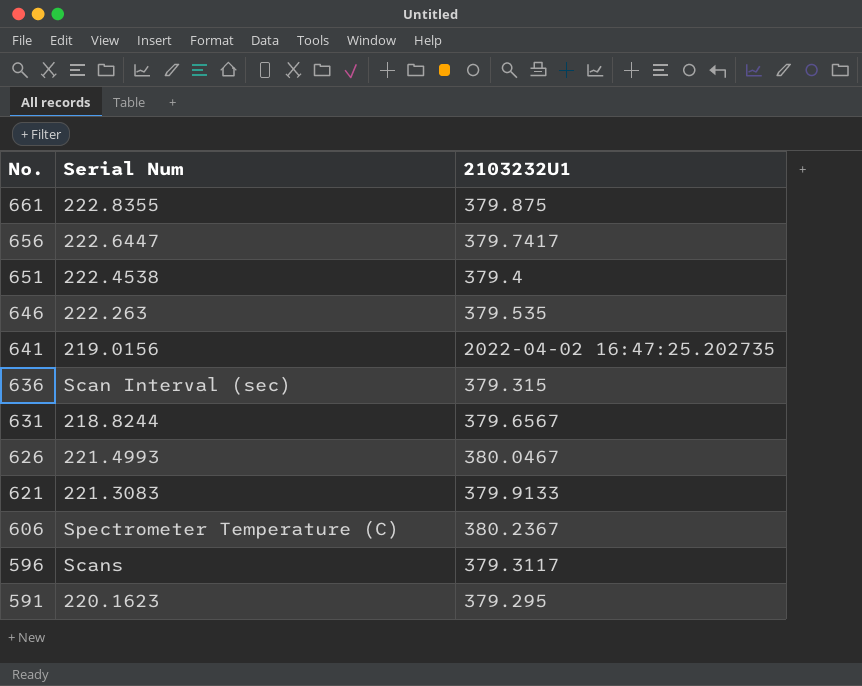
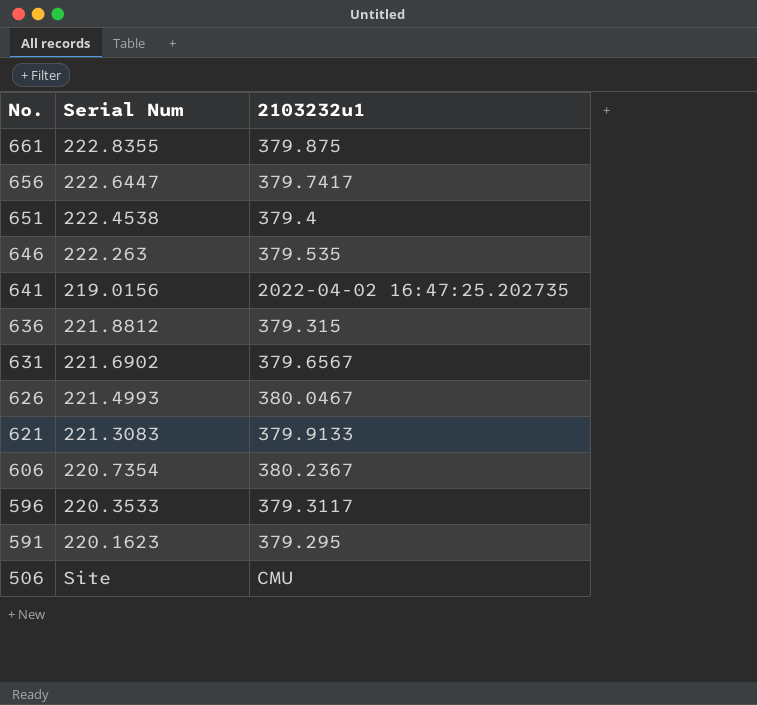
column name: 2103232U1 -> 2103232u1
636 | Serial Num: Scan Interval (sec) -> 221.8812
631 | Serial Num: 218.8244 -> 221.6902
606 | Serial Num: Spectrometer Temperature (C) -> 220.7354
596 | Serial Num: Scans -> 220.3533
row 506: none -> Site | CMU

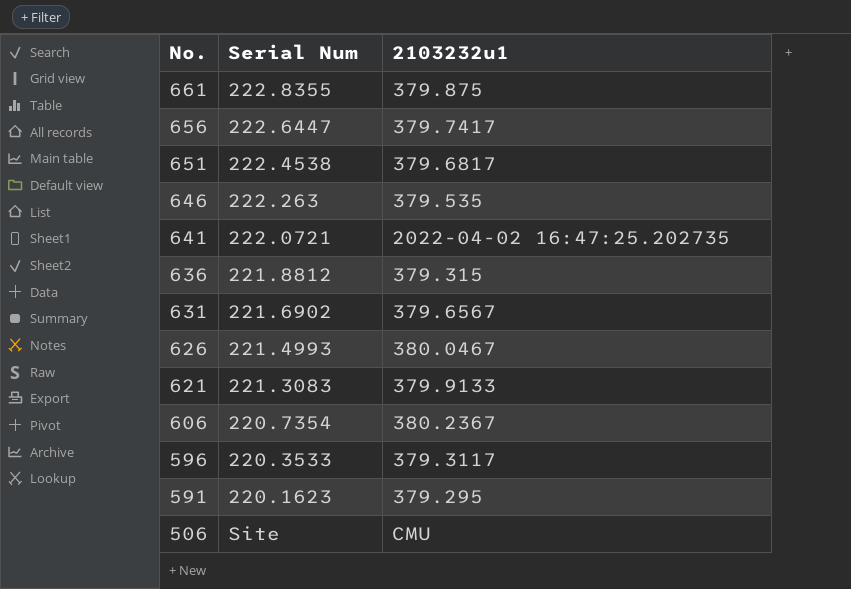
651 | 2103232u1: 379.4 -> 379.6817
641 | Serial Num: 219.0156 -> 222.0721

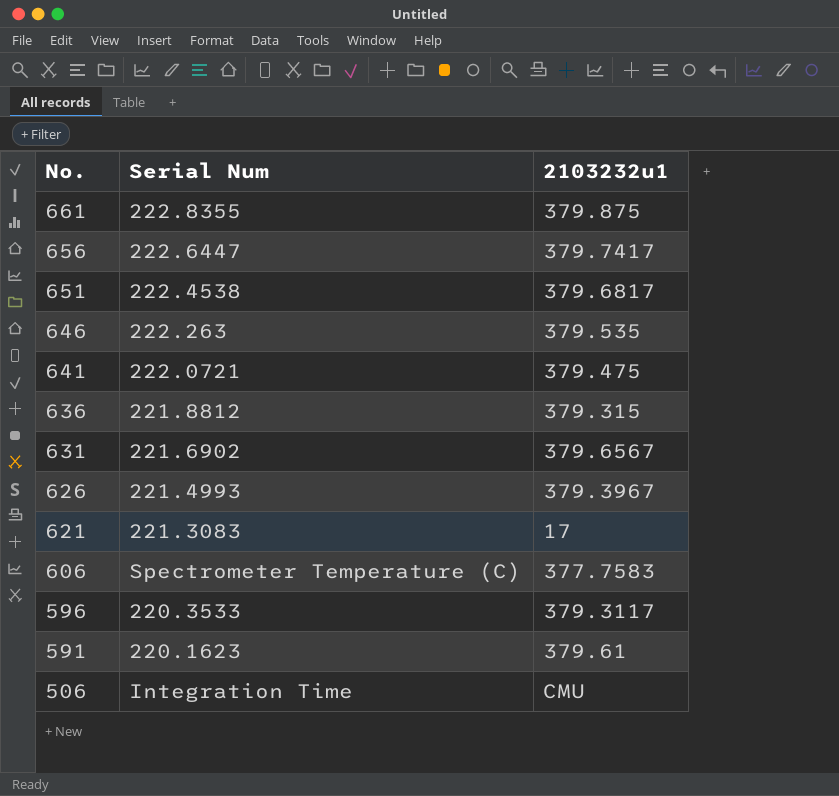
641 | 2103232u1: 2022-04-02 16:47:25.202735 -> 379.475
626 | 2103232u1: 380.0467 -> 379.3967
621 | 2103232u1: 379.9133 -> 17
606 | Serial Num: 220.7354 -> Spectrometer Temperature (C)
606 | 2103232u1: 380.2367 -> 377.7583
591 | 2103232u1: 379.295 -> 379.61
506 | Serial Num: Site -> Integration Time

